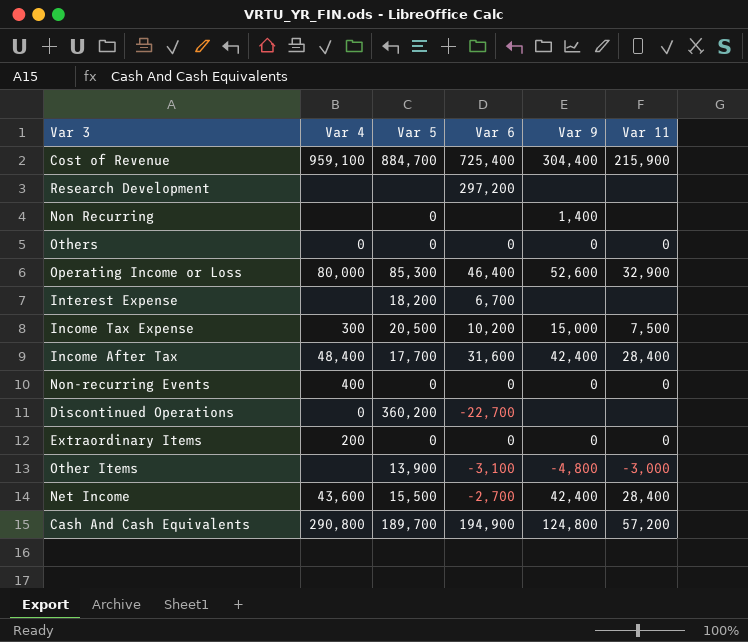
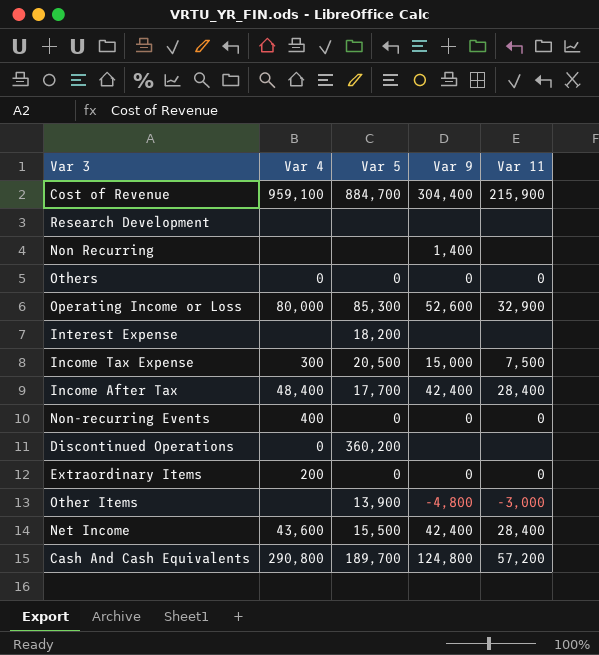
column Var 6 | position: 4 -> none
Non Recurring | Var 5: 0 -> none

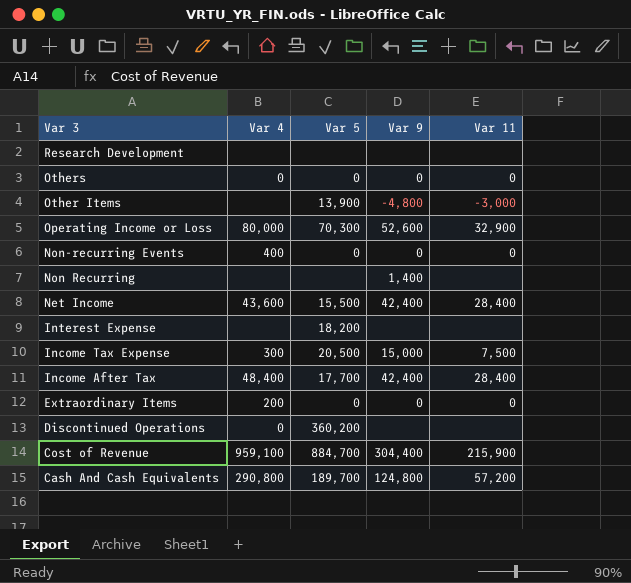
row order: none -> Var 3 descending
Operating Income or Loss | Var 5: 85,300 -> 70,300

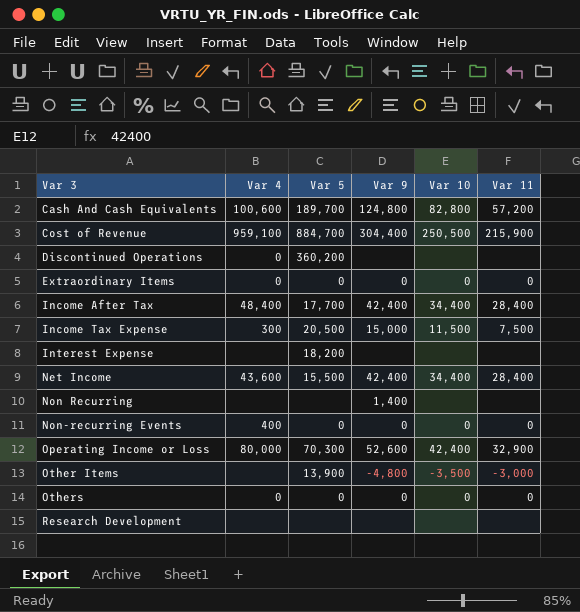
row order: Var 3 descending -> Var 3 ascending
column Var 10 | position: none -> 5
Cash And Cash Equivalents | Var 4: 290,800 -> 100,600
Extraordinary Items | Var 4: 200 -> 0

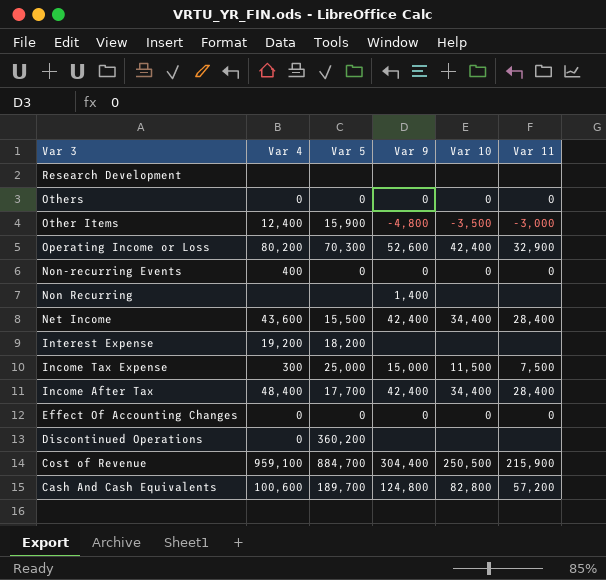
row order: Var 3 ascending -> Var 3 descending
row Extraordinary Items: 0 | 0 | 0 | 0 | 0 -> none
Other Items | Var 4: none -> 12,400
Other Items | Var 5: 13,900 -> 15,900
Operating Income or Loss | Var 4: 80,000 -> 80,200
Interest Expense | Var 4: none -> 19,200
Income Tax Expense | Var 5: 20,500 -> 25,000
row Effect Of Accounting Changes: none -> 0 | 0 | 0 | 0 | 0

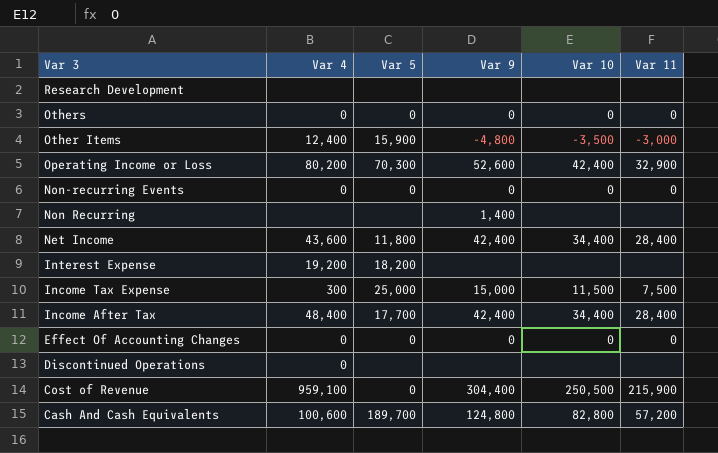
Non-recurring Events | Var 4: 400 -> 0
Net Income | Var 5: 15,500 -> 11,800
Discontinued Operations | Var 5: 360,200 -> none
Cost of Revenue | Var 5: 884,700 -> 0

